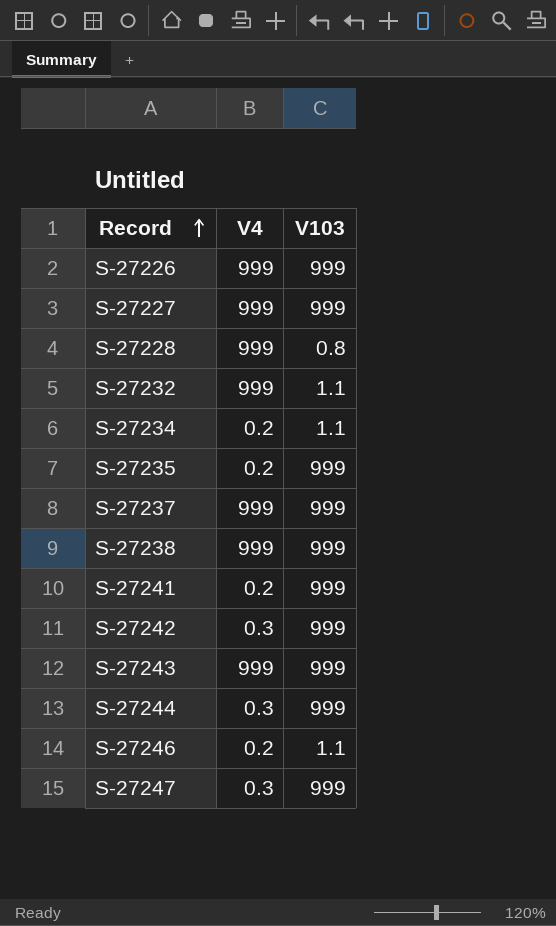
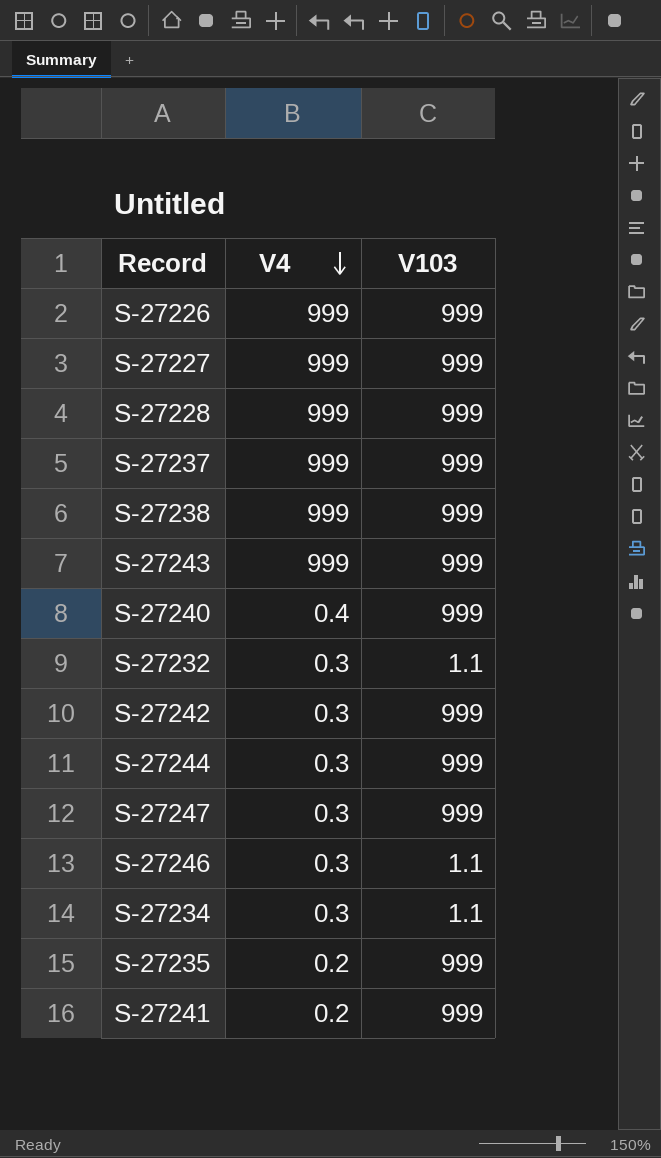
row order: Record ascending -> V4 descending
S-27228 | V103: 0.8 -> 999
row S-27240: none -> 0.4 | 999
S-27232 | V4: 999 -> 0.3
S-27246 | V4: 0.2 -> 0.3
S-27234 | V4: 0.2 -> 0.3

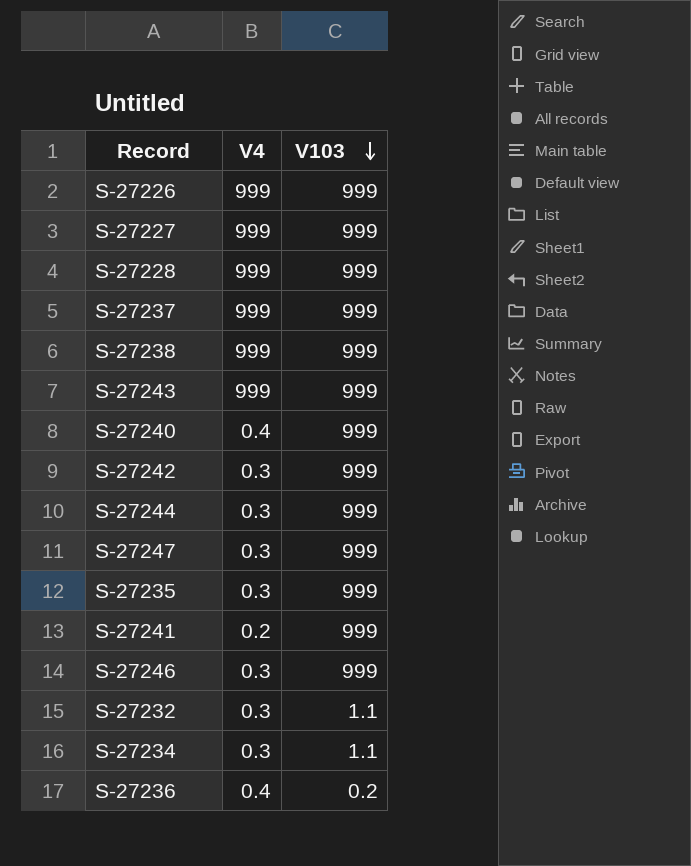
row order: V4 descending -> V103 descending
S-27235 | V4: 0.2 -> 0.3
S-27246 | V103: 1.1 -> 999
row S-27236: none -> 0.4 | 0.2

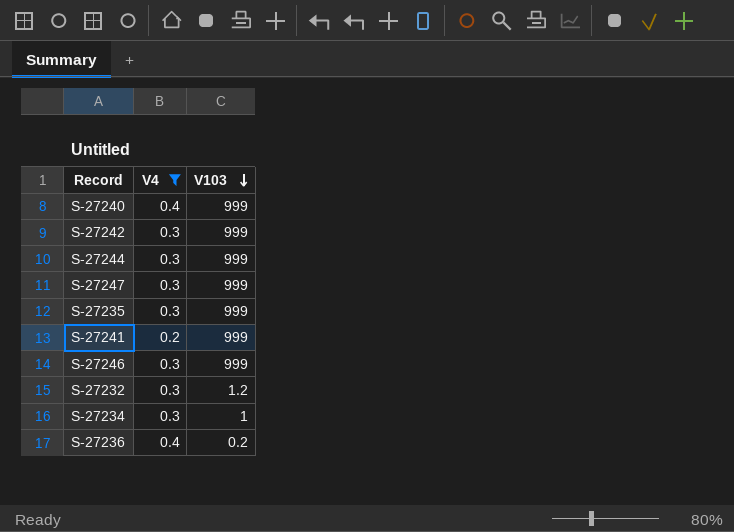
filter: none -> V4 != 999
S-27232 | V103: 1.1 -> 1.2
S-27234 | V103: 1.1 -> 1

